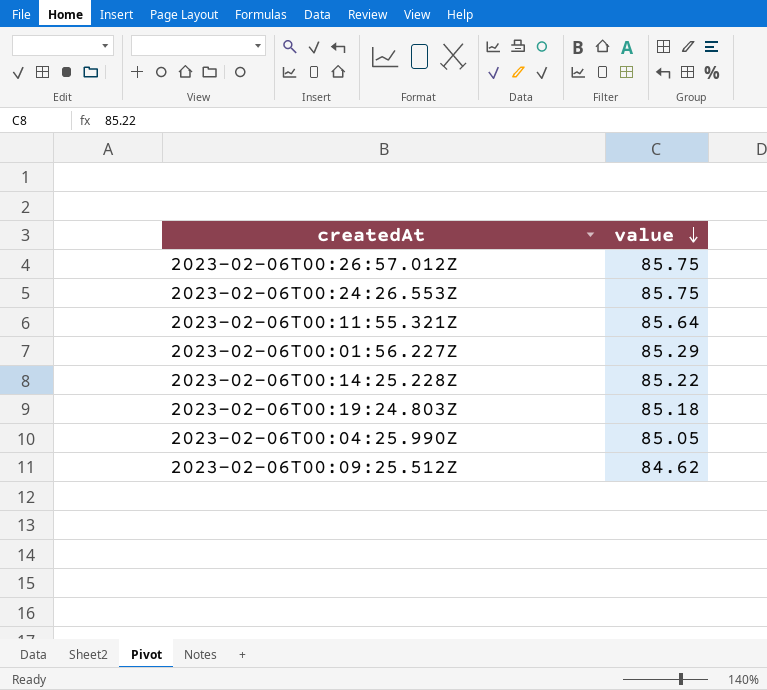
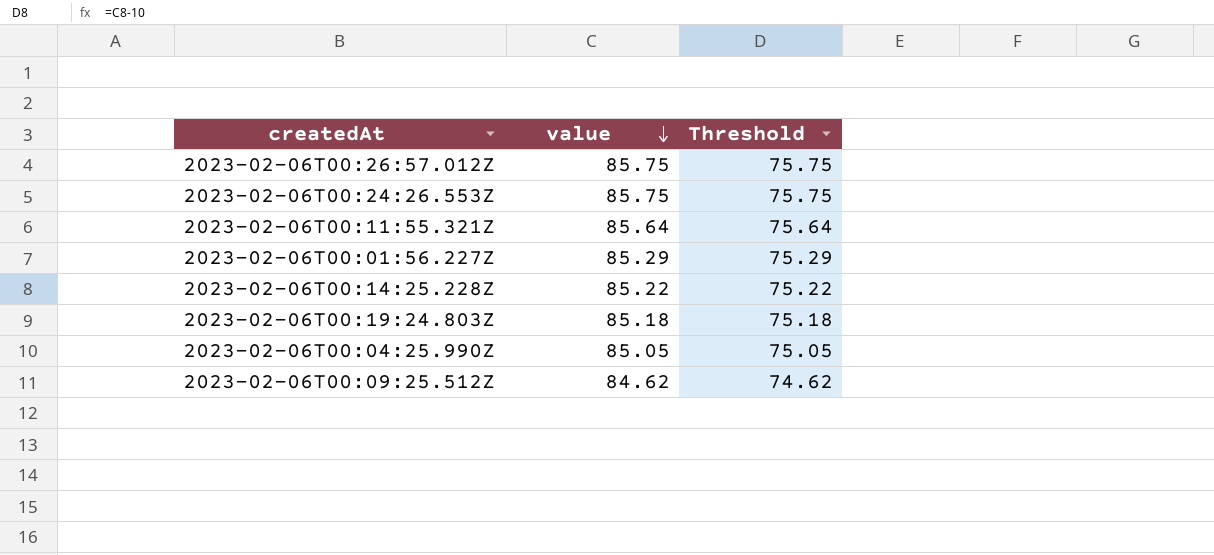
column Threshold | formula: none -> [value] - 10

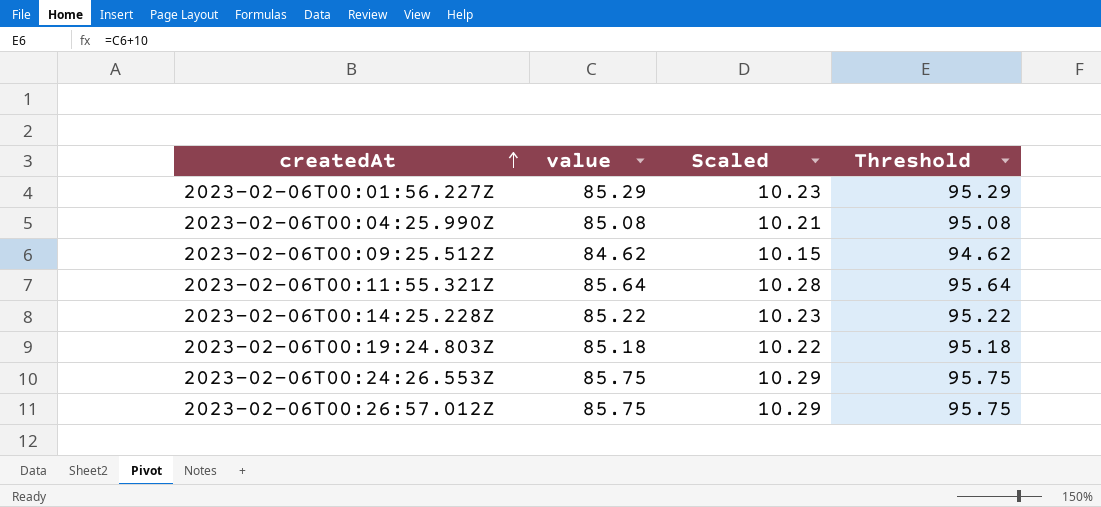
row order: value descending -> createdAt ascending
column Scaled | formula: none -> [value] * 0.12
column Threshold | formula: [value] - 10 -> [value] + 10
2023-02-06T00:04:25.990Z | value: 85.05 -> 85.08

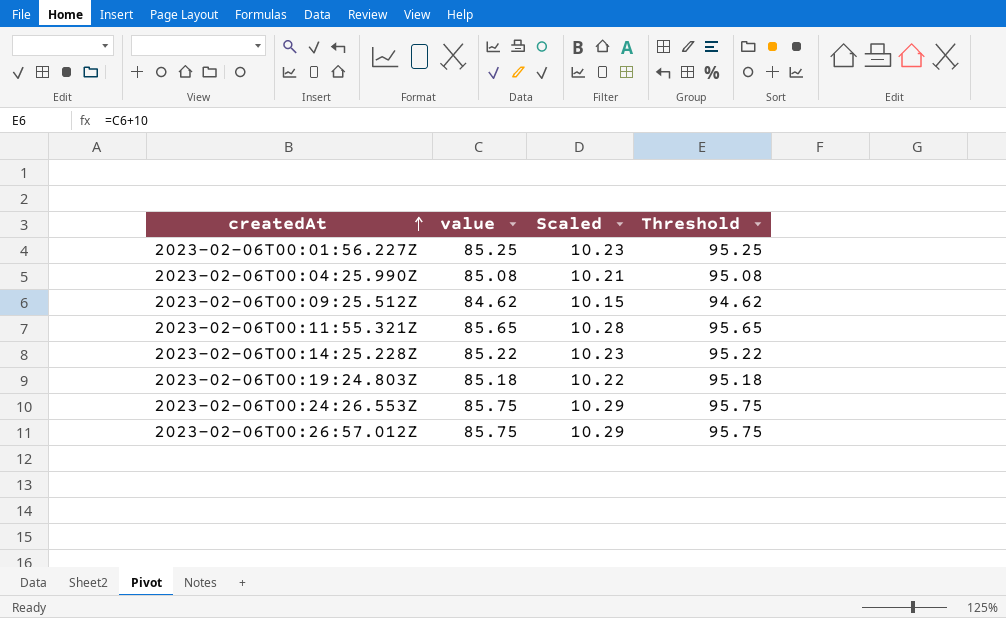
2023-02-06T00:01:56.227Z | value: 85.29 -> 85.25
2023-02-06T00:01:56.227Z | Threshold: 95.29 -> 95.25
2023-02-06T00:11:55.321Z | value: 85.64 -> 85.65
2023-02-06T00:11:55.321Z | Threshold: 95.64 -> 95.65

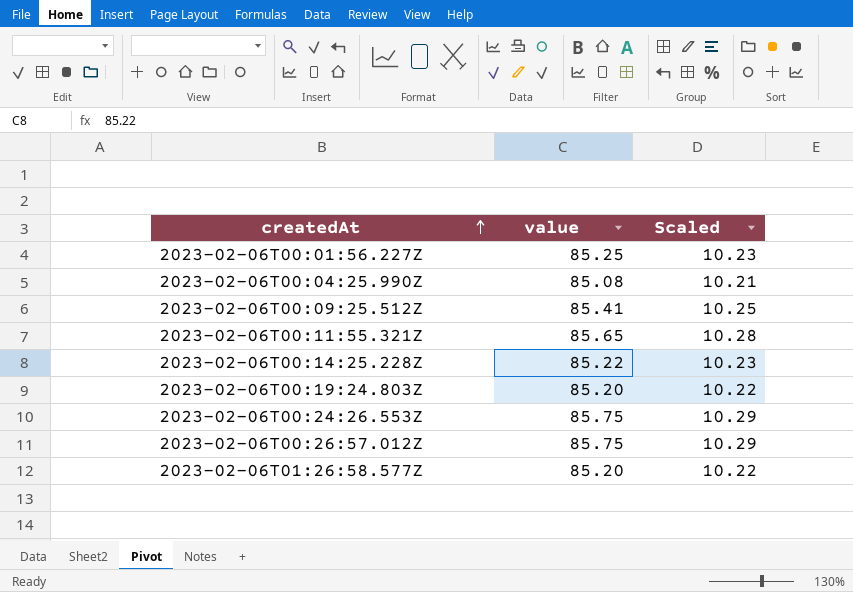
column Threshold | formula: [value] + 10 -> none
2023-02-06T00:09:25.512Z | value: 84.62 -> 85.41
2023-02-06T00:09:25.512Z | Scaled: 10.15 -> 10.25
2023-02-06T00:19:24.803Z | value: 85.18 -> 85.20
row 2023-02-06T01:26:58.577Z: none -> 85.20 | 10.22

